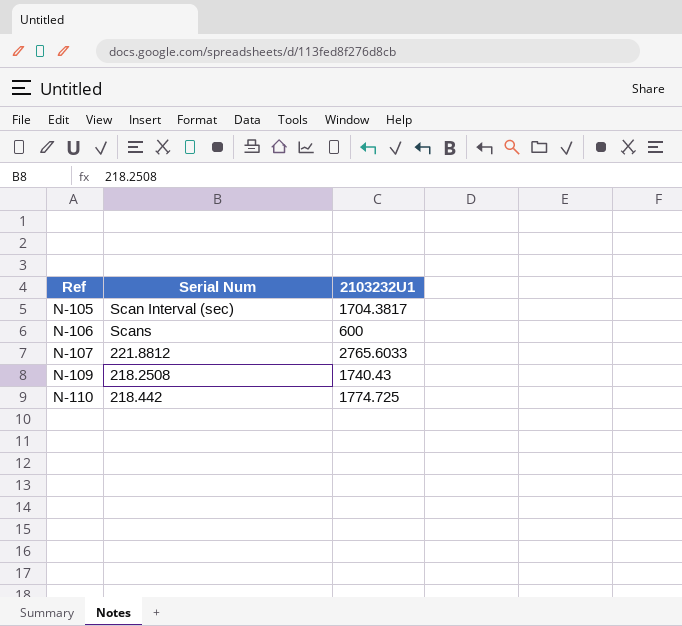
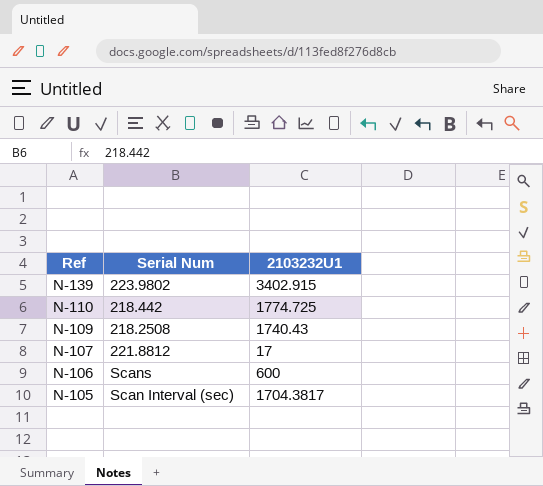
row order: Ref ascending -> Ref descending
row N-139: none -> 223.9802 | 3402.915
N-107 | 2103232U1: 2765.6033 -> 17

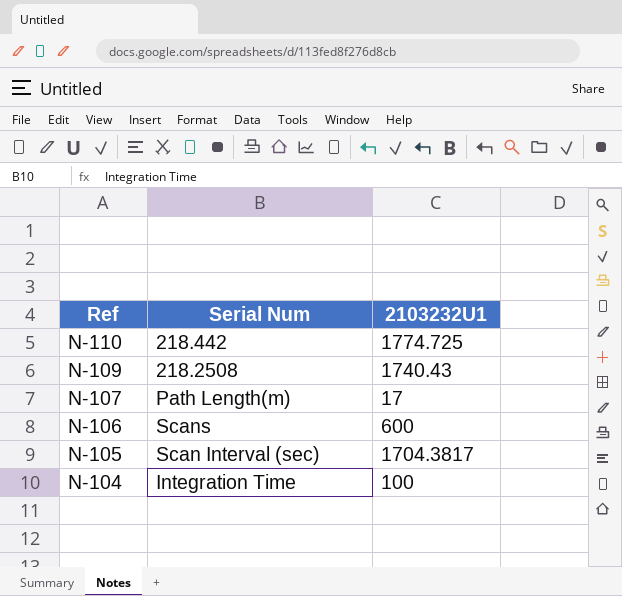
row N-139: 223.9802 | 3402.915 -> none
N-107 | Serial Num: 221.8812 -> Path Length(m)
row N-104: none -> Integration Time | 100

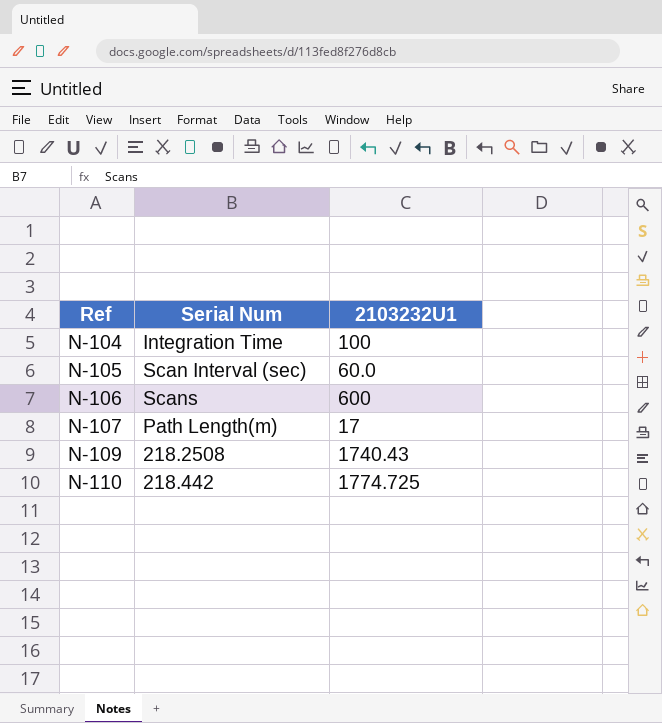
row order: Ref descending -> Ref ascending
N-105 | 2103232U1: 1704.3817 -> 60.0

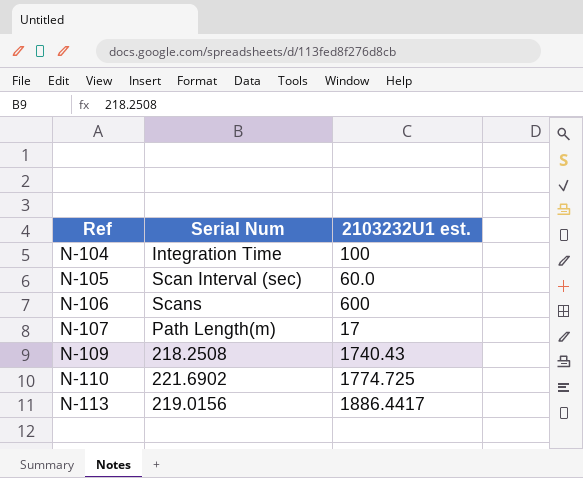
column name: 2103232U1 -> 2103232U1 est.
N-110 | Serial Num: 218.442 -> 221.6902
row N-113: none -> 219.0156 | 1886.4417

